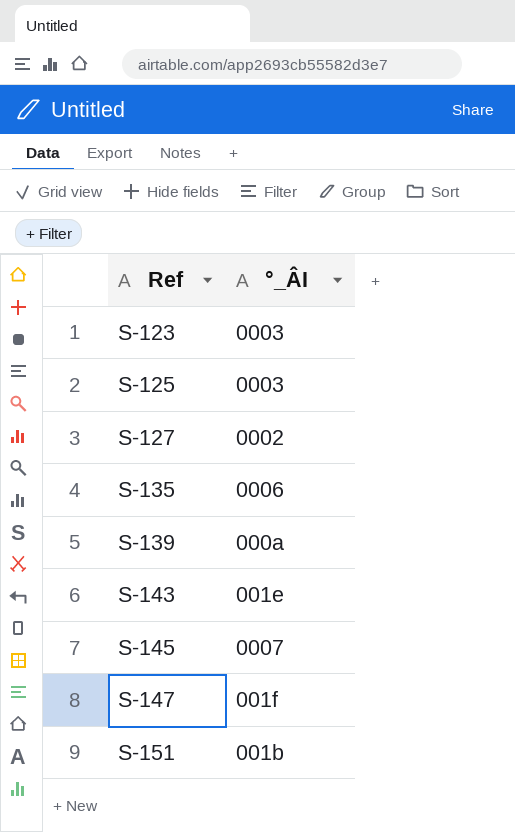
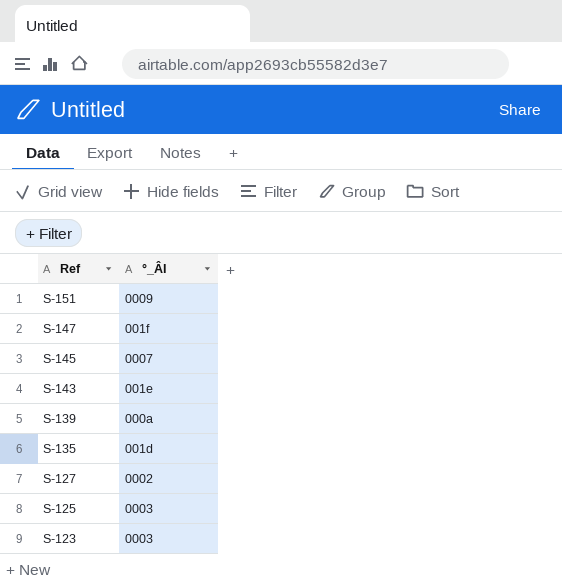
row order: Ref ascending -> Ref descending
S-151 | °_ÂI: 001b -> 0009
S-135 | °_ÂI: 0006 -> 001d

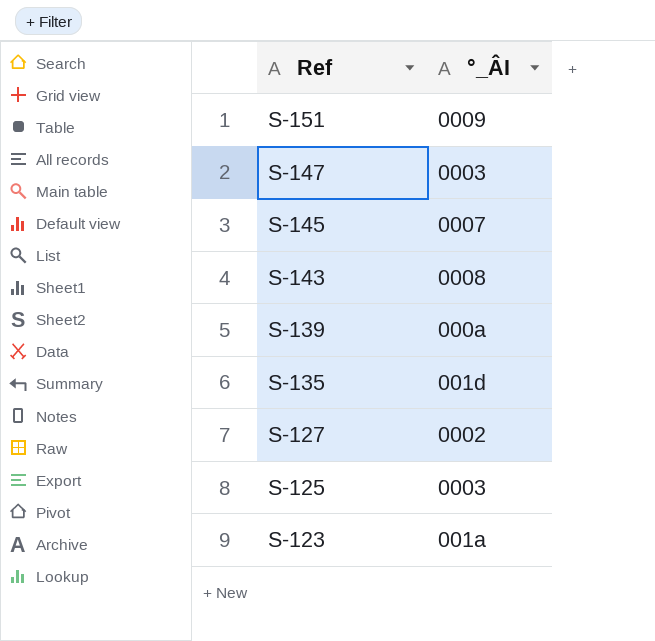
S-147 | °_ÂI: 001f -> 0003
S-143 | °_ÂI: 001e -> 0008
S-123 | °_ÂI: 0003 -> 001a

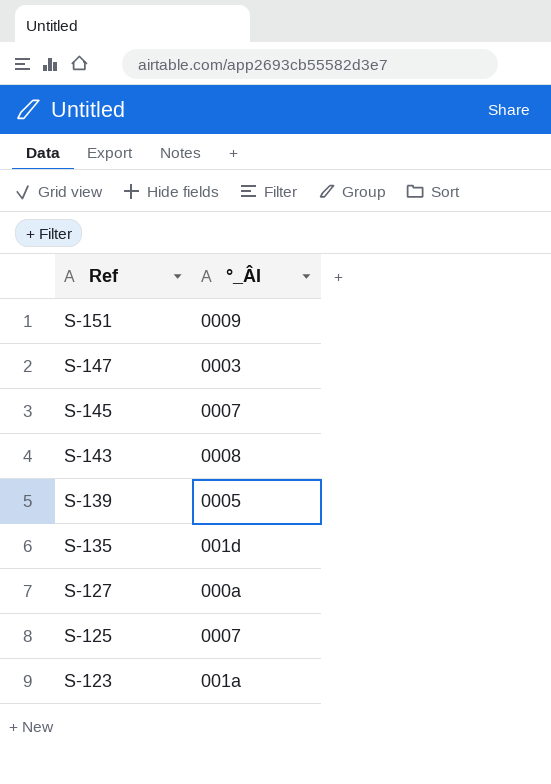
S-139 | °_ÂI: 000a -> 0005
S-127 | °_ÂI: 0002 -> 000a
S-125 | °_ÂI: 0003 -> 0007

